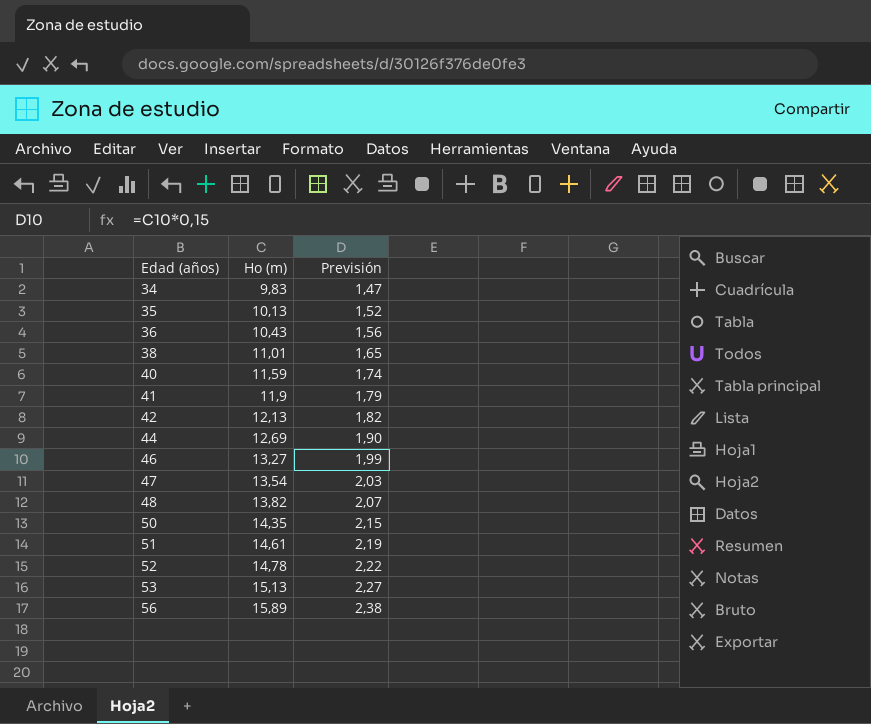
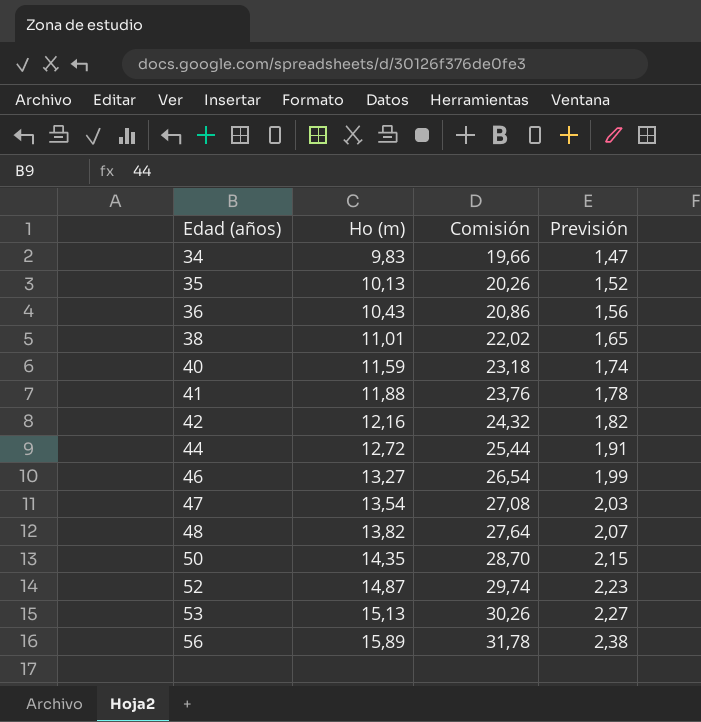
column Comisión | formula: none -> [Ho (m)] * 2
row 51: 14,61 | 2,19 -> none
41 | Ho (m): 11,9 -> 11,88
41 | Previsión: 1,79 -> 1,78
42 | Ho (m): 12,13 -> 12,16
44 | Ho (m): 12,69 -> 12,72
44 | Previsión: 1,90 -> 1,91
52 | Ho (m): 14,78 -> 14,87
52 | Previsión: 2,22 -> 2,23

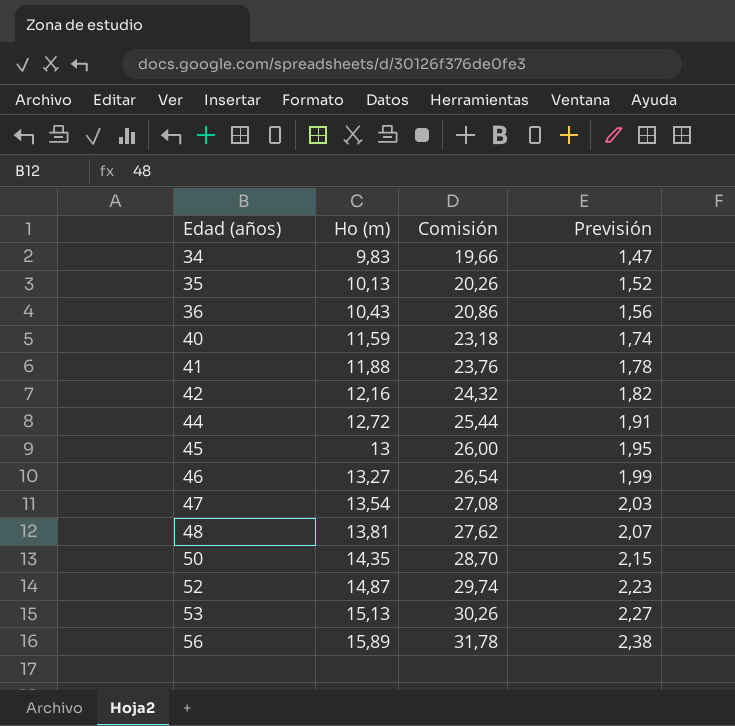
row 38: 11,01 | 22,02 | 1,65 -> none
row 45: none -> 13 | 26,00 | 1,95
48 | Ho (m): 13,82 -> 13,81
48 | Comisión: 27,64 -> 27,62

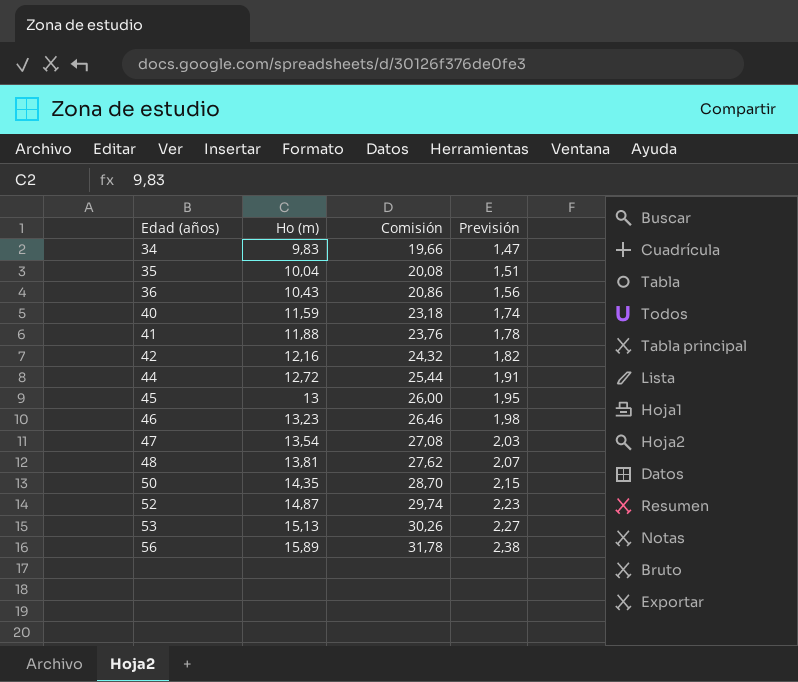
35 | Ho (m): 10,13 -> 10,04
35 | Comisión: 20,26 -> 20,08
35 | Previsión: 1,52 -> 1,51
46 | Ho (m): 13,27 -> 13,23
46 | Comisión: 26,54 -> 26,46
46 | Previsión: 1,99 -> 1,98

